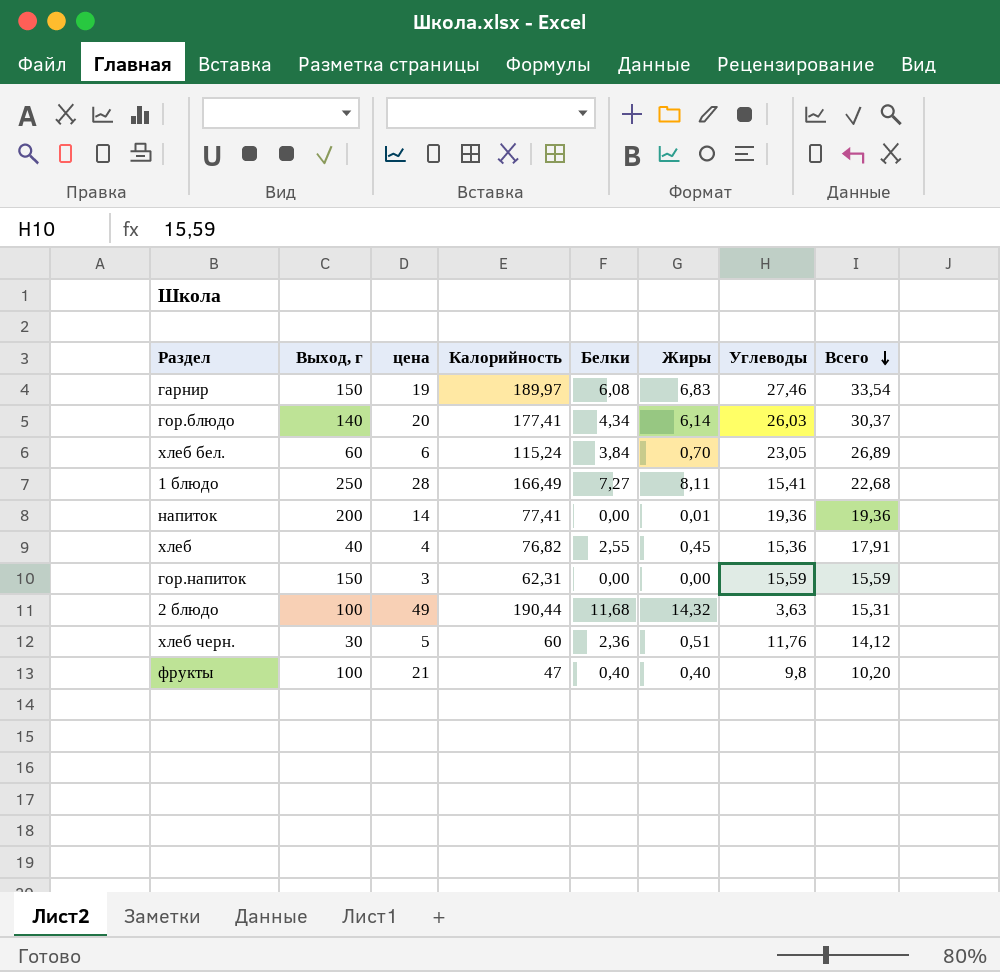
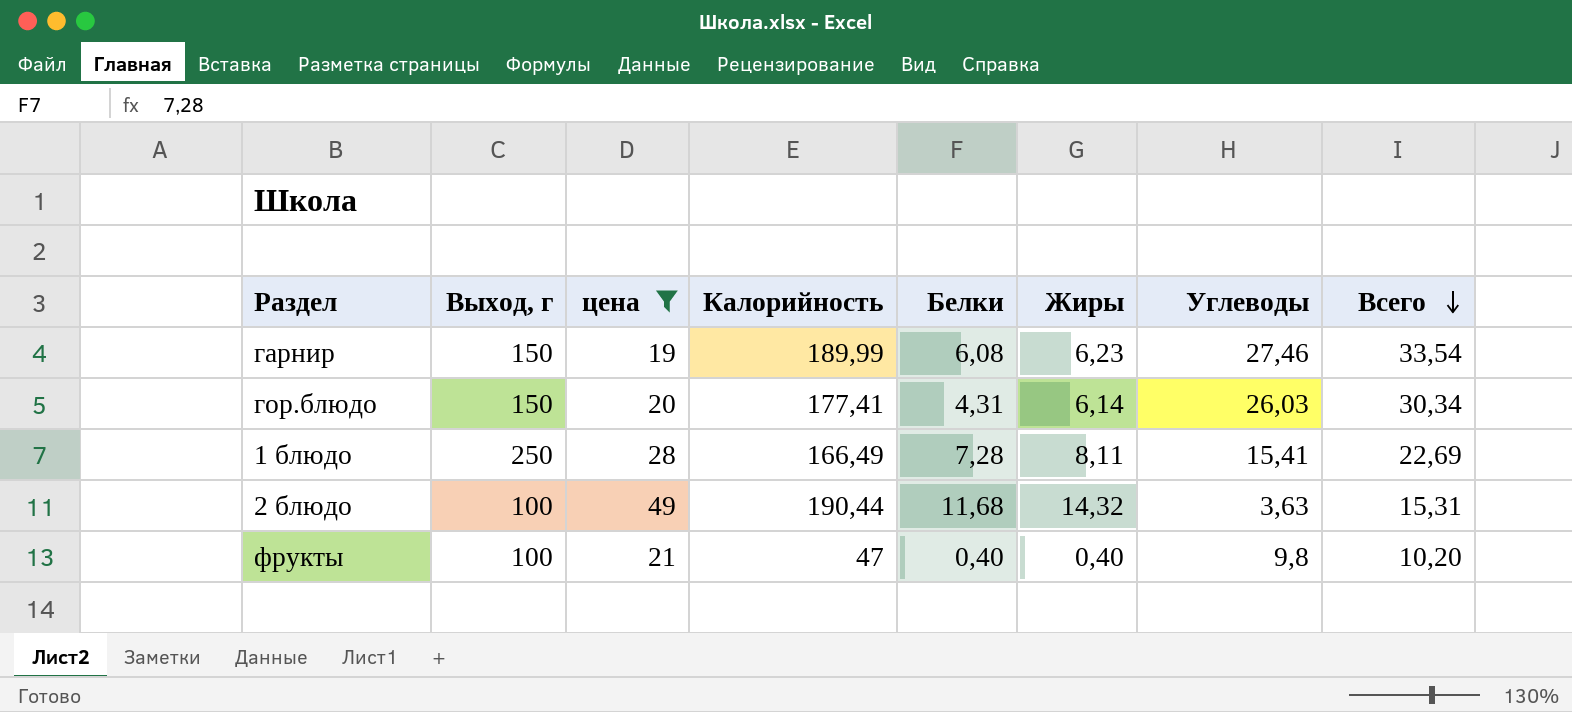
filter: none -> цена >= 19
гарнир | Калорийность: 189,97 -> 189,99
гарнир | Жиры: 6,83 -> 6,23
гор.блюдо | Выход, г: 140 -> 150
гор.блюдо | Белки: 4,34 -> 4,31
гор.блюдо | Всего: 30,37 -> 30,34
1 блюдо | Белки: 7,27 -> 7,28
1 блюдо | Всего: 22,68 -> 22,69

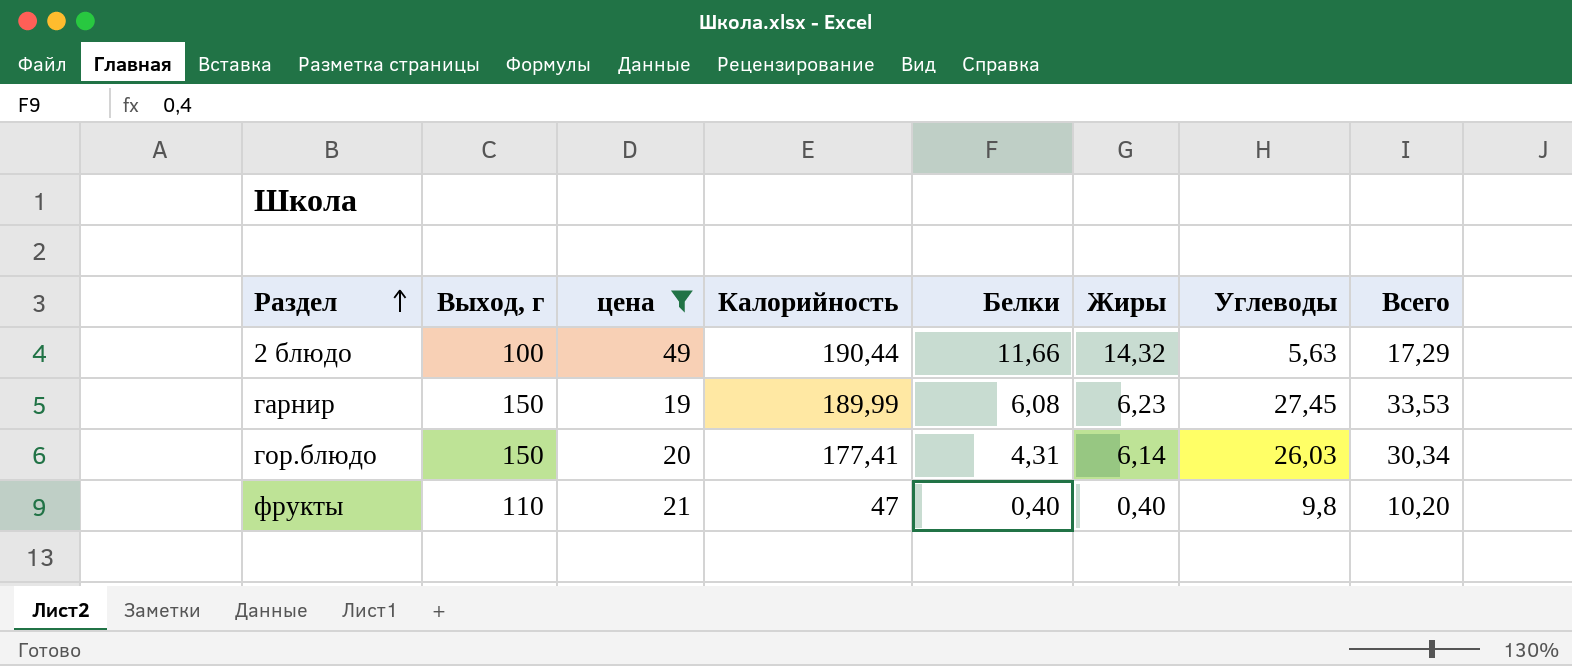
row order: Всего descending -> Раздел ascending
row 1 блюдо: 250 | 28 | 166,49 | 7,28 | 8,11 | 15,41 | 22,69 -> none
2 блюдо | Белки: 11,68 -> 11,66
2 блюдо | Углеводы: 3,63 -> 5,63
2 блюдо | Всего: 15,31 -> 17,29
гарнир | Углеводы: 27,46 -> 27,45
гарнир | Всего: 33,54 -> 33,53
фрукты | Выход, г: 100 -> 110

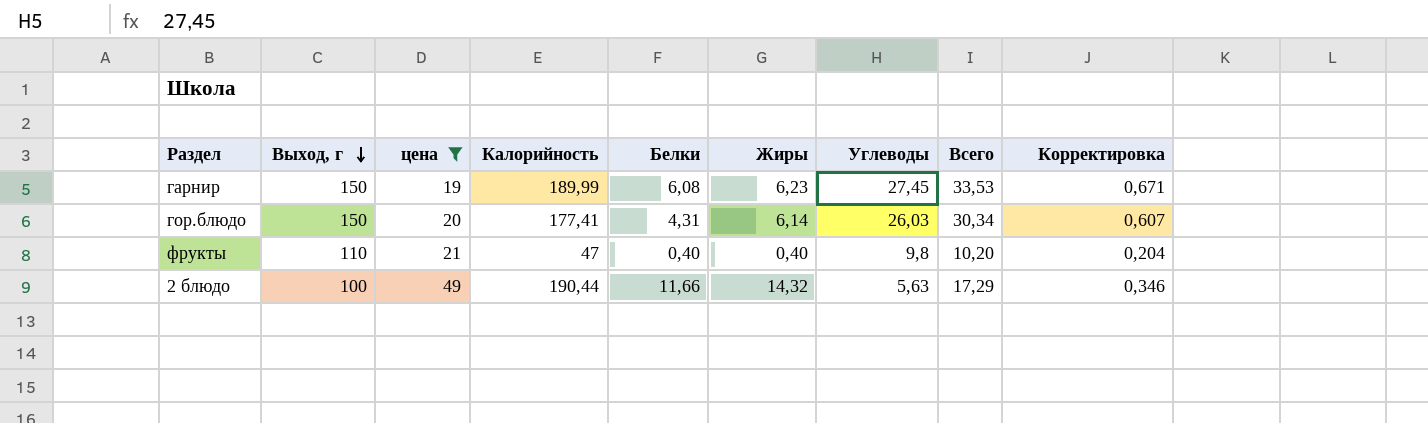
row order: Раздел ascending -> Выход, г descending
column Корректировка | formula: none -> [Всего] * 0,02

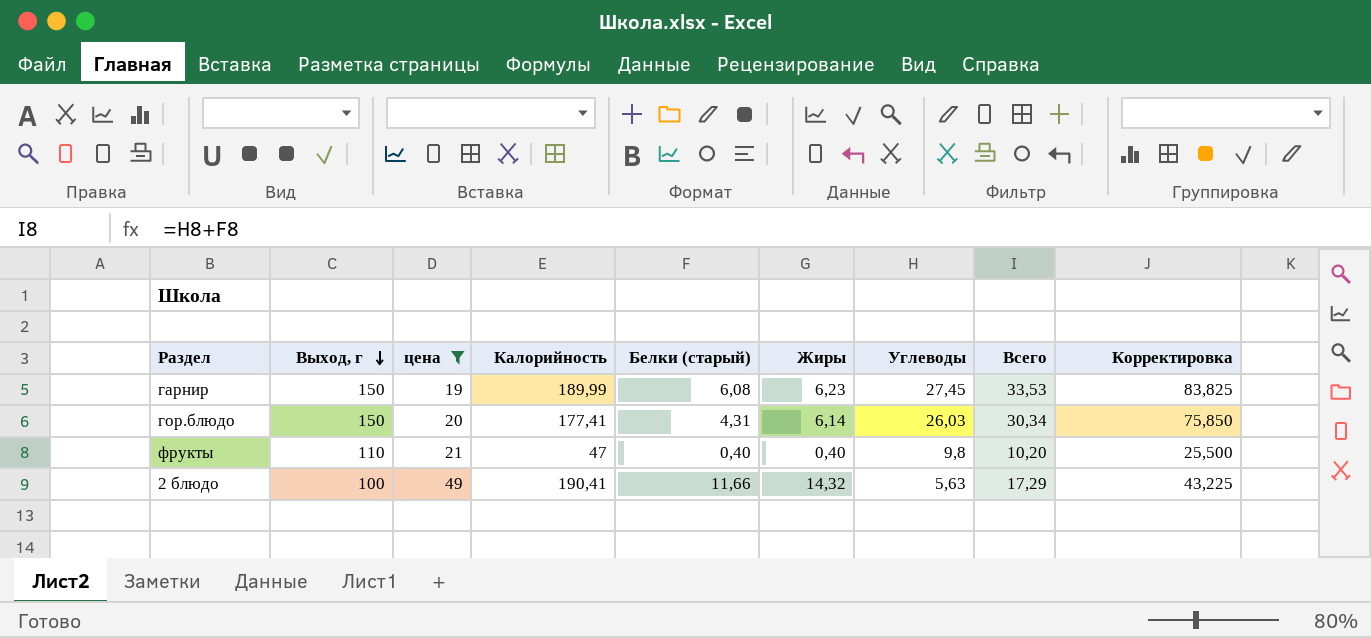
column name: Белки -> Белки (старый)
column Корректировка | formula: [Всего] * 0,02 -> [Всего] * 2,5
2 блюдо | Калорийность: 190,44 -> 190,41

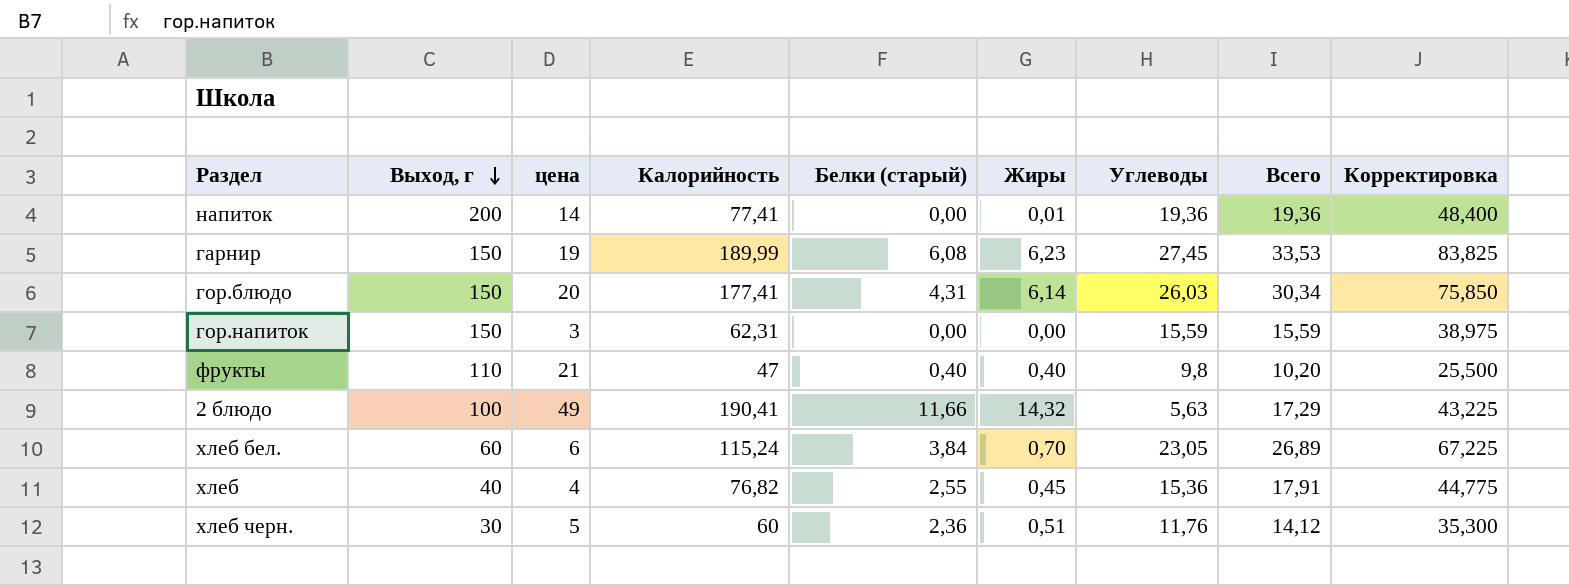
filter: цена >= 19 -> none

